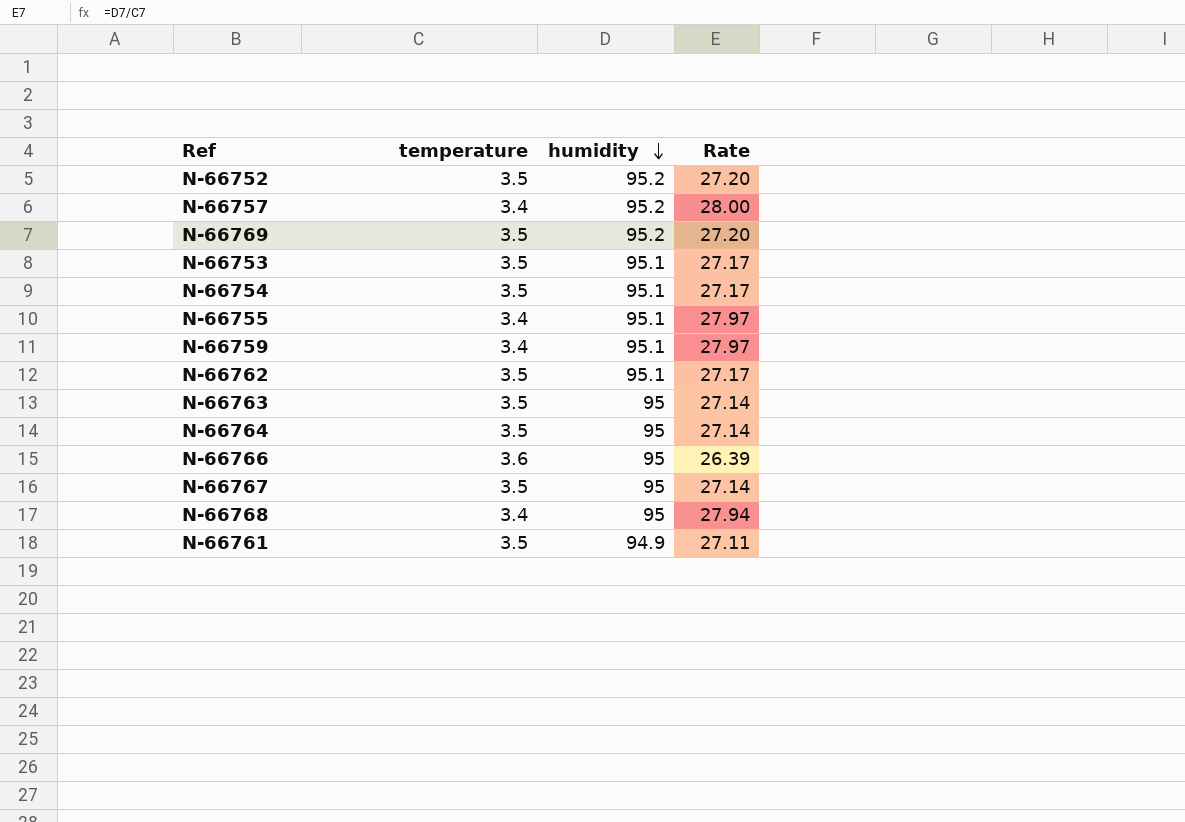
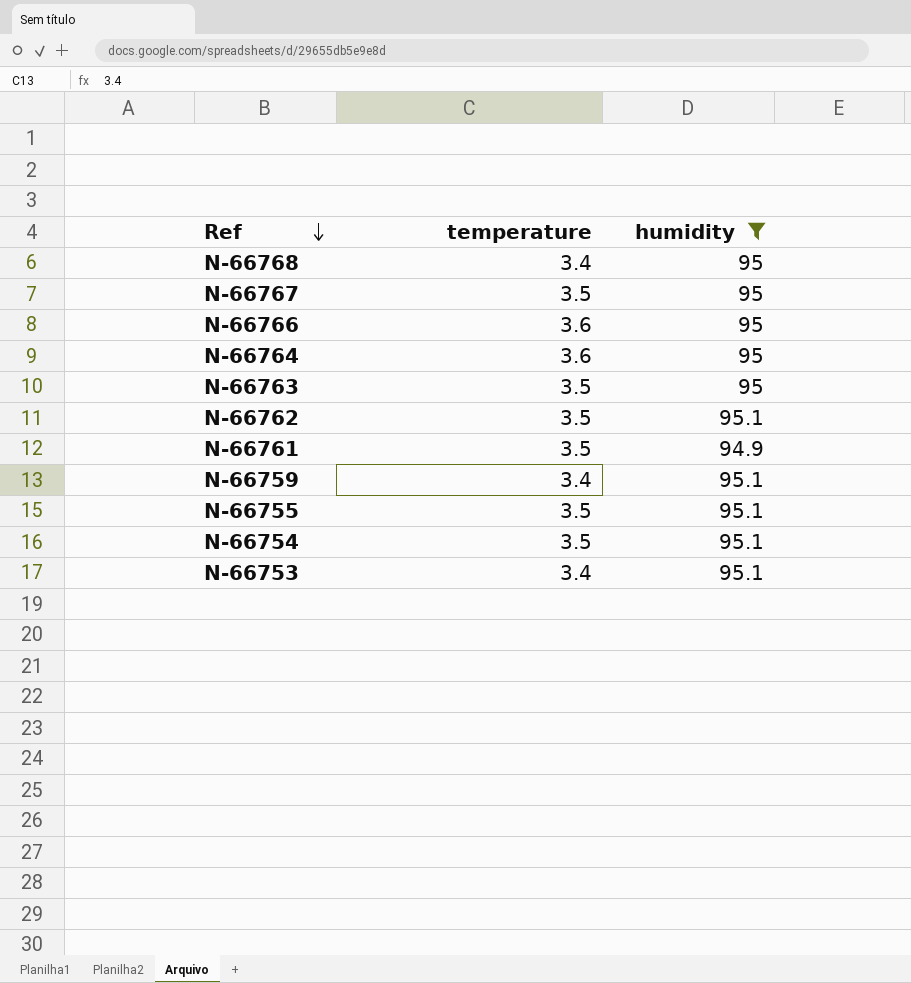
filter: none -> humidity != 95.2
row order: humidity descending -> Ref descending
column Rate | formula: [humidity] / [temperature] -> none
N-66764 | temperature: 3.5 -> 3.6
N-66755 | temperature: 3.4 -> 3.5
N-66753 | temperature: 3.5 -> 3.4

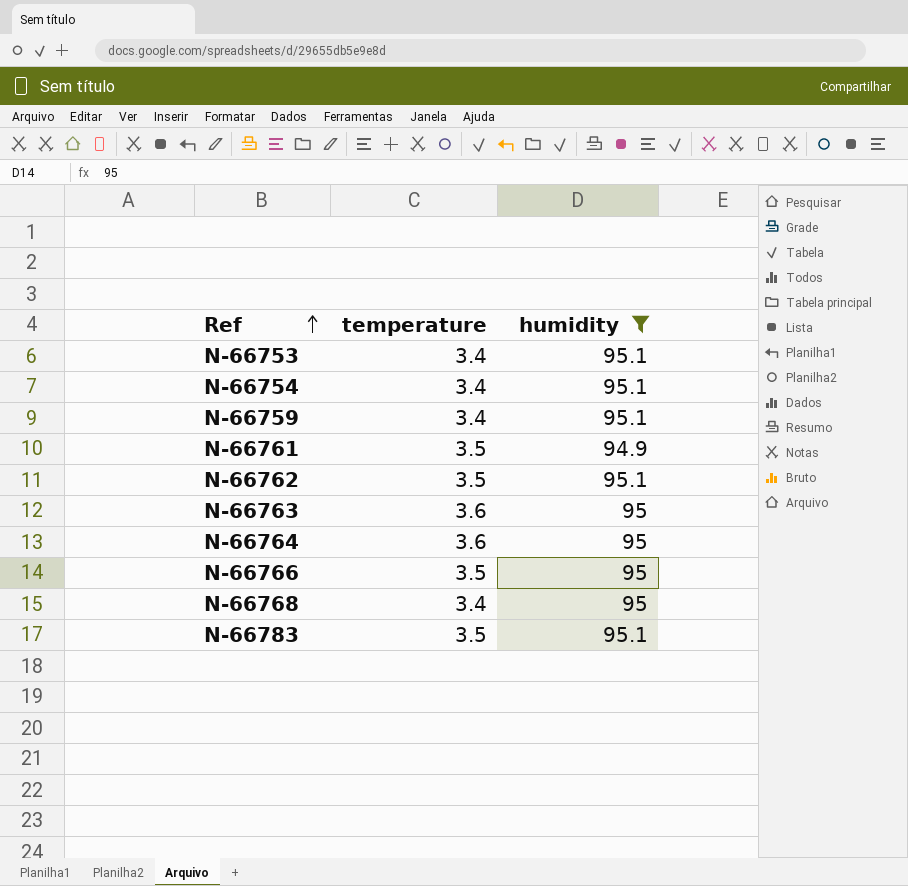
row order: Ref descending -> Ref ascending
row N-66767: 3.5 | 95 -> none
row N-66755: 3.5 | 95.1 -> none
N-66754 | temperature: 3.5 -> 3.4
N-66763 | temperature: 3.5 -> 3.6
N-66766 | temperature: 3.6 -> 3.5
row N-66783: none -> 3.5 | 95.1

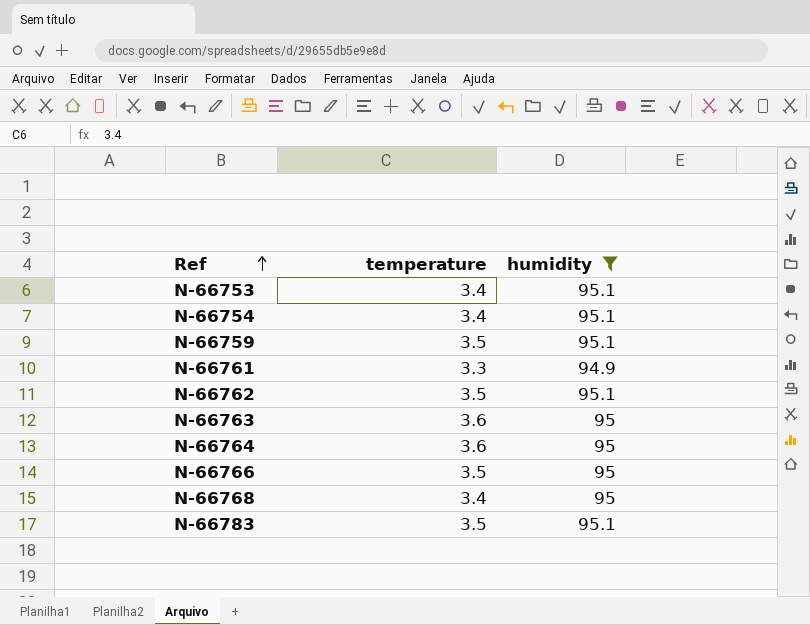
N-66759 | temperature: 3.4 -> 3.5
N-66761 | temperature: 3.5 -> 3.3

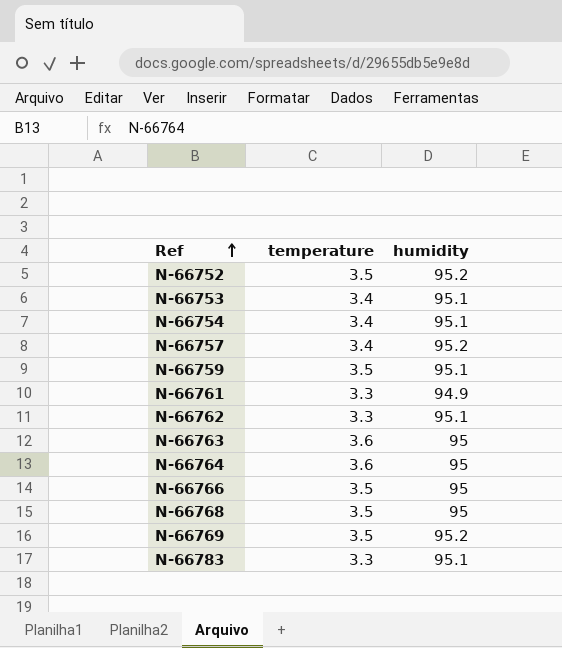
filter: humidity != 95.2 -> none
N-66762 | temperature: 3.5 -> 3.3
N-66768 | temperature: 3.4 -> 3.5
N-66783 | temperature: 3.5 -> 3.3

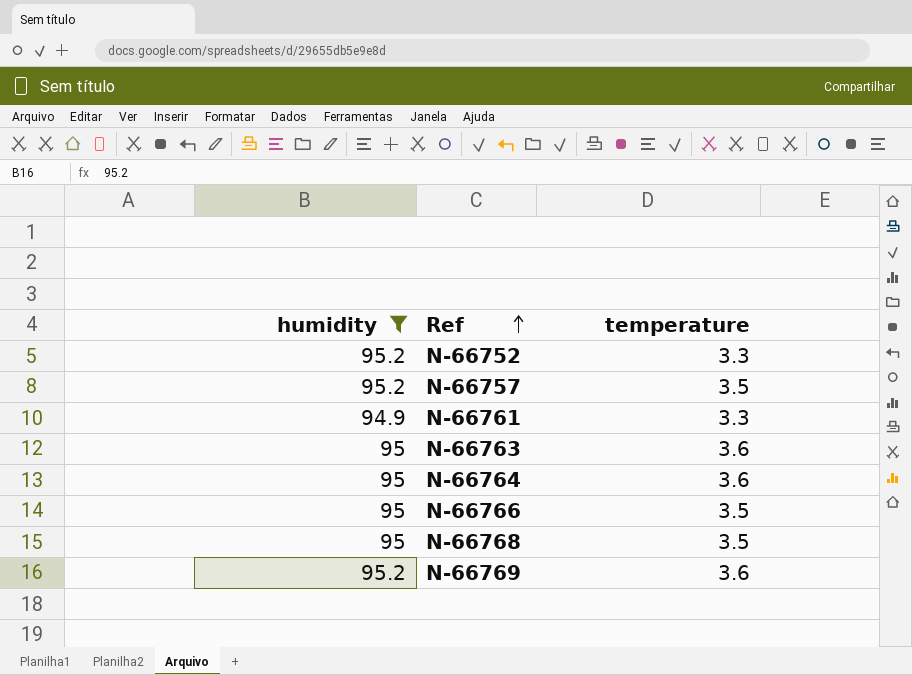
filter: none -> humidity != 95.1
column humidity | position: 3 -> 1
N-66752 | temperature: 3.5 -> 3.3
N-66757 | temperature: 3.4 -> 3.5
N-66769 | temperature: 3.5 -> 3.6

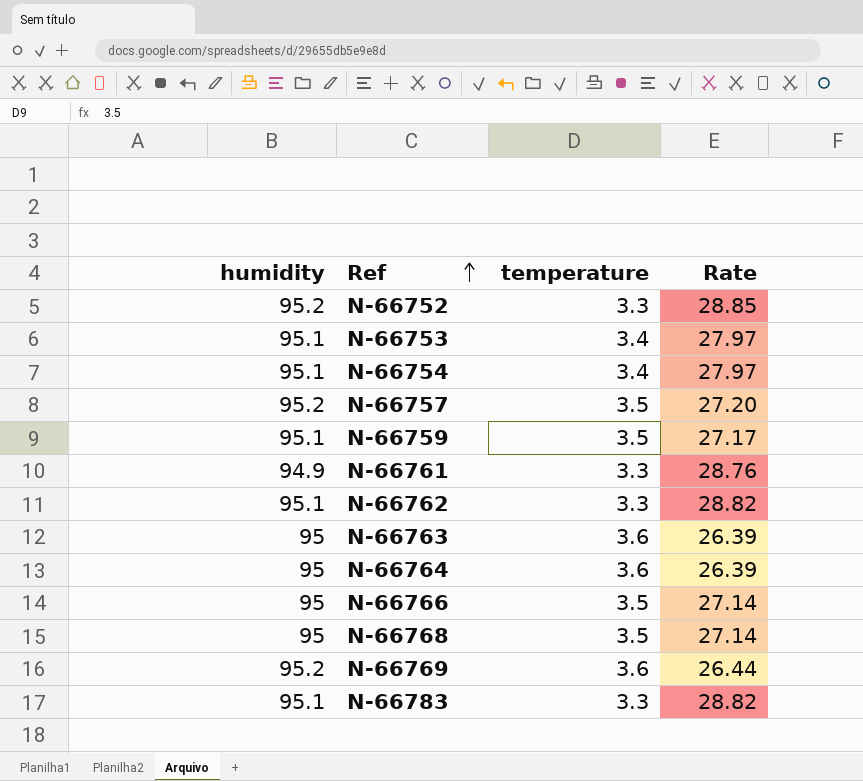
filter: humidity != 95.1 -> none
column Rate | formula: none -> [humidity] / [temperature]

